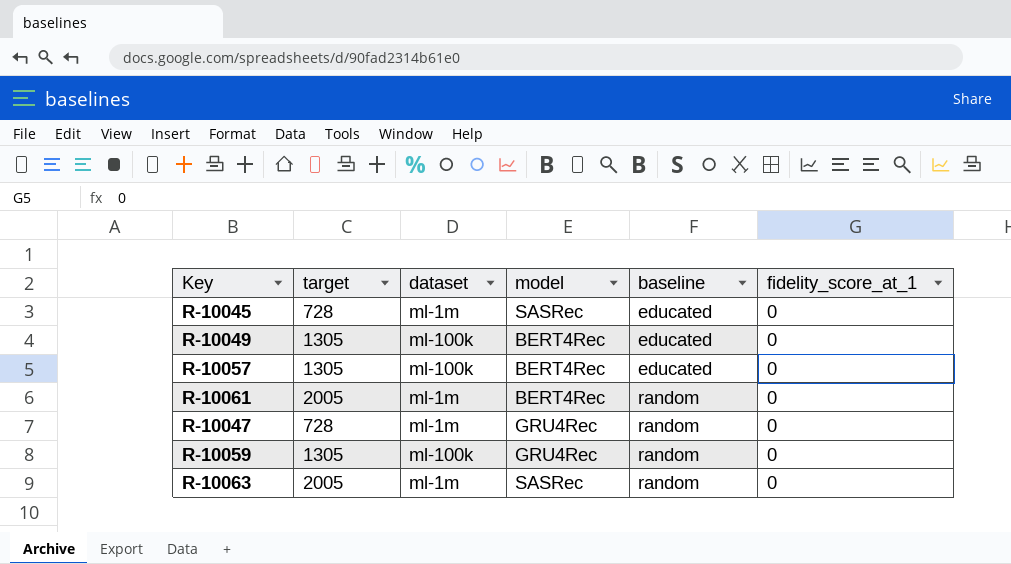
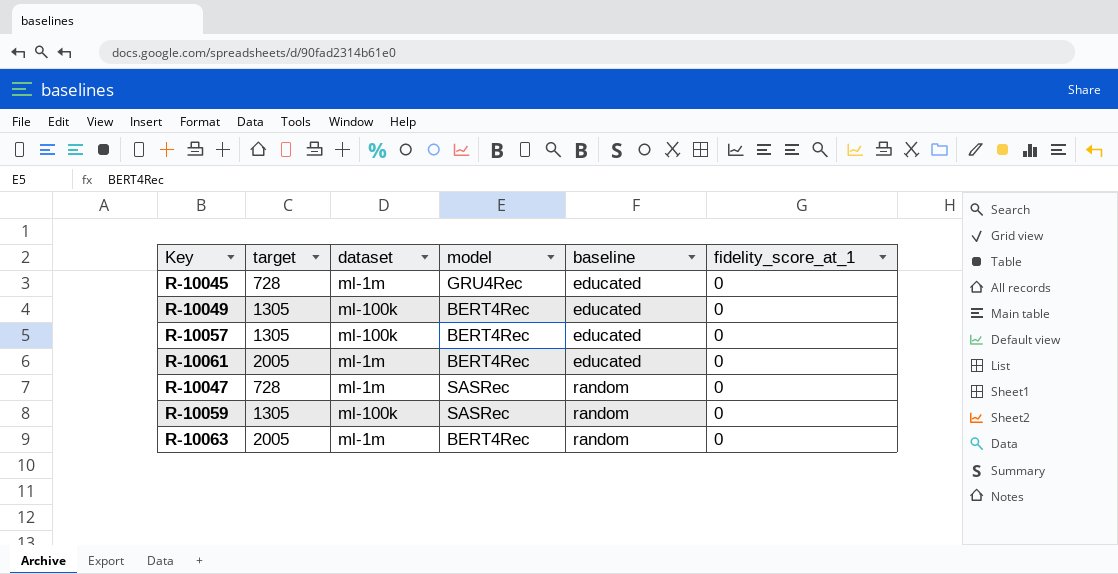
R-10045 | model: SASRec -> GRU4Rec
R-10061 | baseline: random -> educated
R-10047 | model: GRU4Rec -> SASRec
R-10059 | model: GRU4Rec -> SASRec
R-10063 | model: SASRec -> BERT4Rec

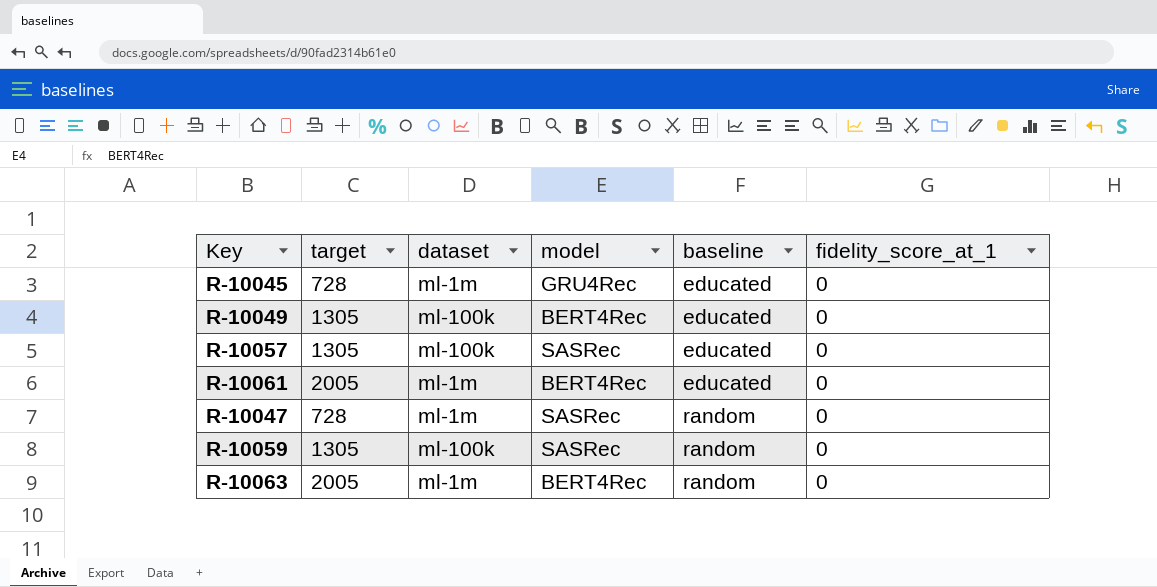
R-10057 | model: BERT4Rec -> SASRec

